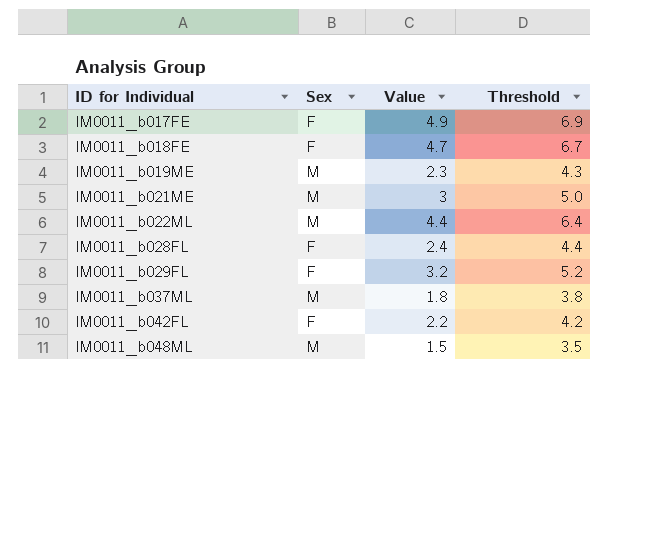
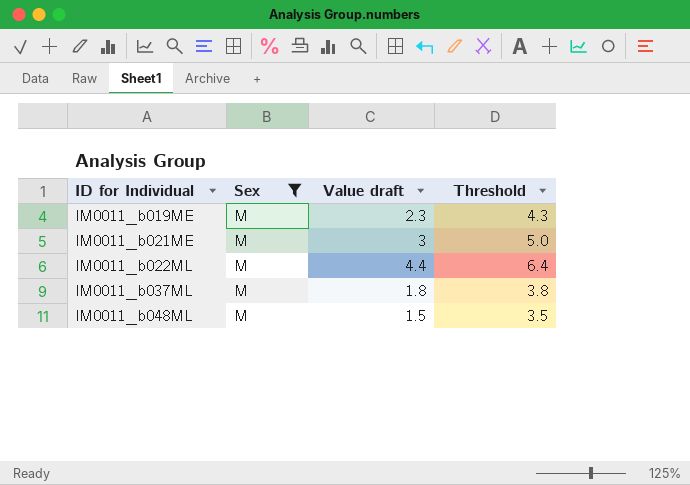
filter: none -> Sex = M
column name: Value -> Value draft

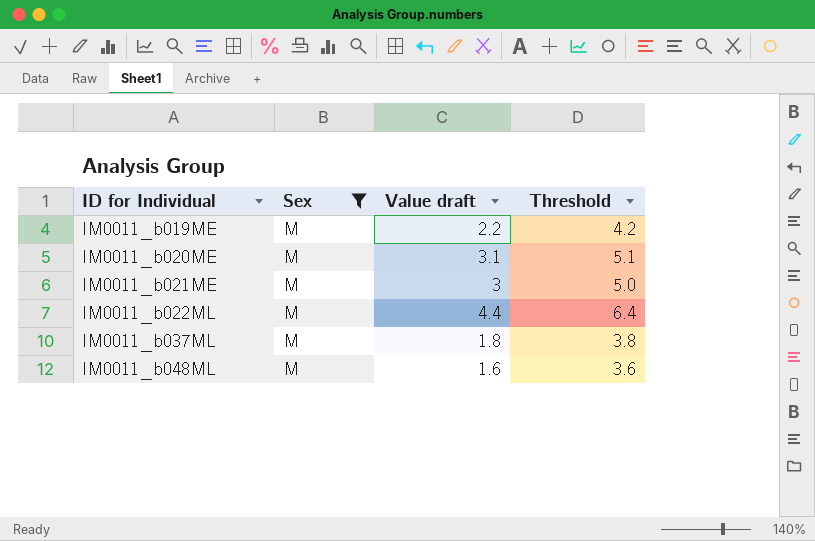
IM0011_b019ME | Value draft: 2.3 -> 2.2
IM0011_b019ME | Threshold: 4.3 -> 4.2
row IM0011_b020ME: none -> M | 3.1 | 5.1
IM0011_b048ML | Value draft: 1.5 -> 1.6
IM0011_b048ML | Threshold: 3.5 -> 3.6

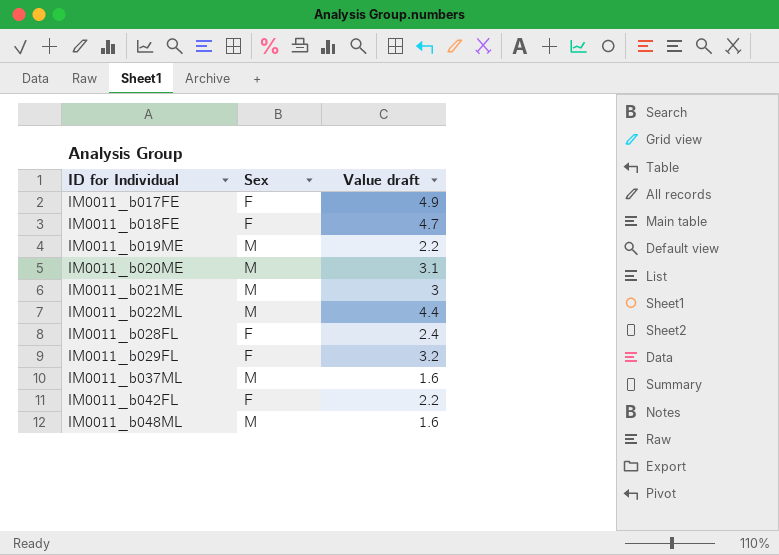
filter: Sex = M -> none
column Threshold | formula: [Value draft] + 2 -> none
IM0011_b037ML | Value draft: 1.8 -> 1.6

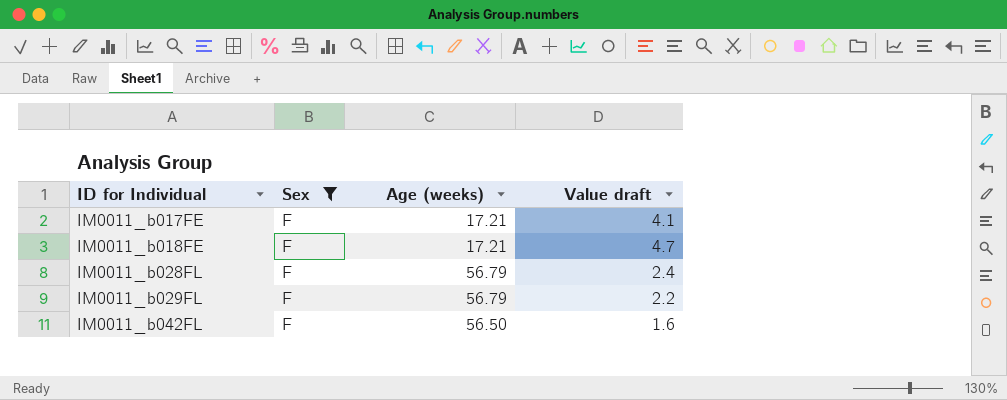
filter: none -> Sex = F
column Age (weeks) | position: none -> 3
IM0011_b017FE | Value draft: 4.9 -> 4.1
IM0011_b029FL | Value draft: 3.2 -> 2.2
IM0011_b042FL | Value draft: 2.2 -> 1.6

